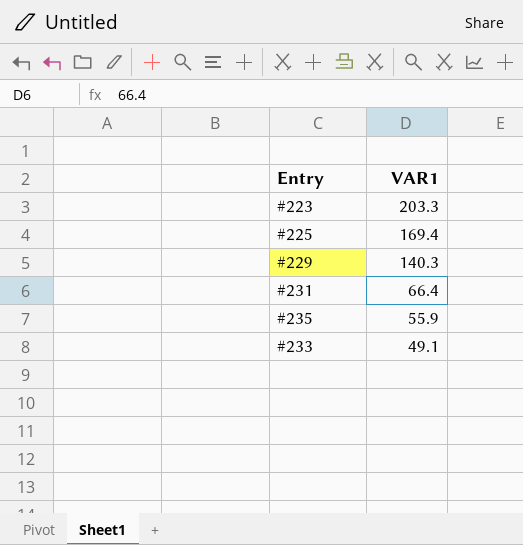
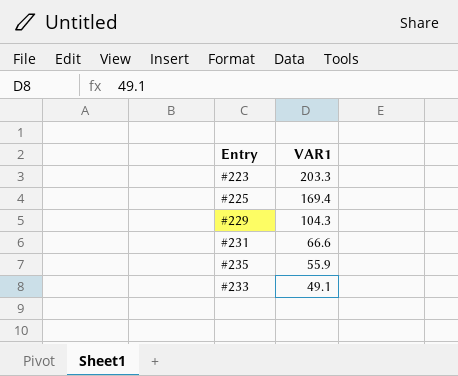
#229 | VAR1: 140.3 -> 104.3
#231 | VAR1: 66.4 -> 66.6

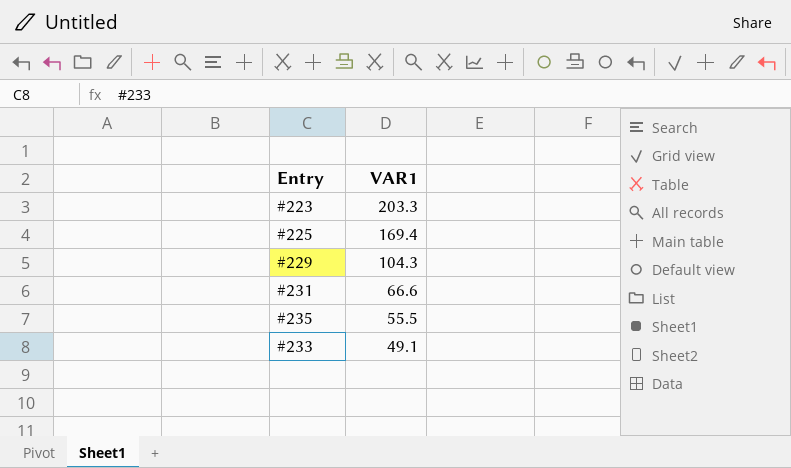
#235 | VAR1: 55.9 -> 55.5

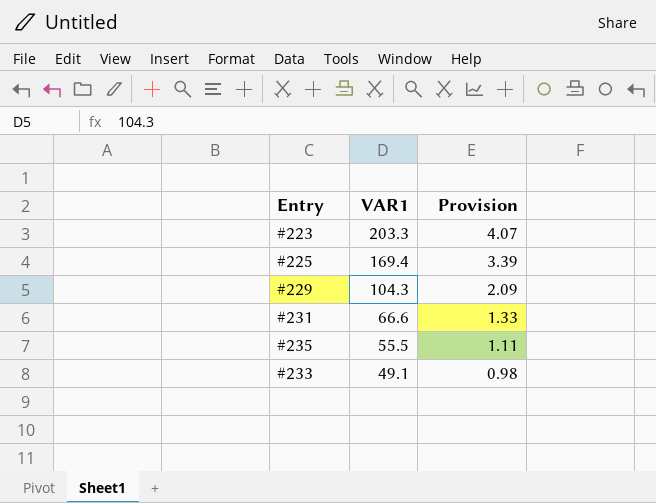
column Provision | formula: none -> [VAR1] * 0.02

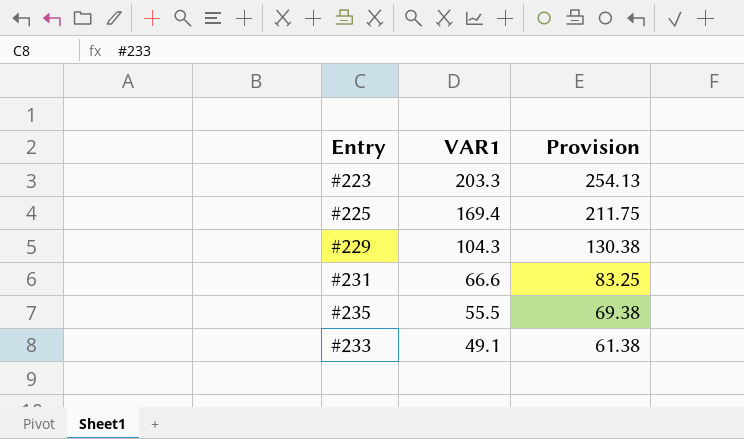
column Provision | formula: [VAR1] * 0.02 -> [VAR1] * 1.25

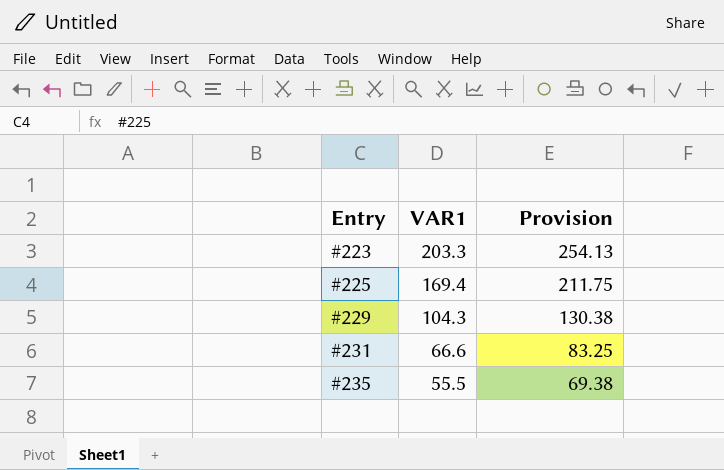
row #233: 49.1 | 61.38 -> none

